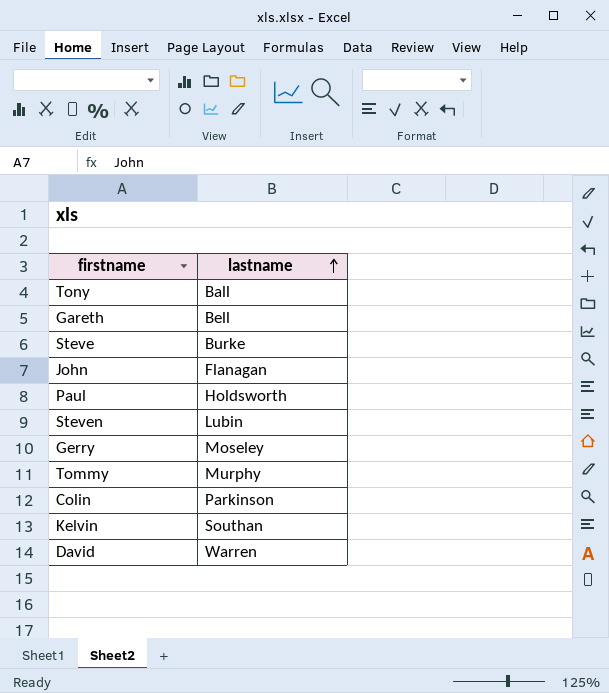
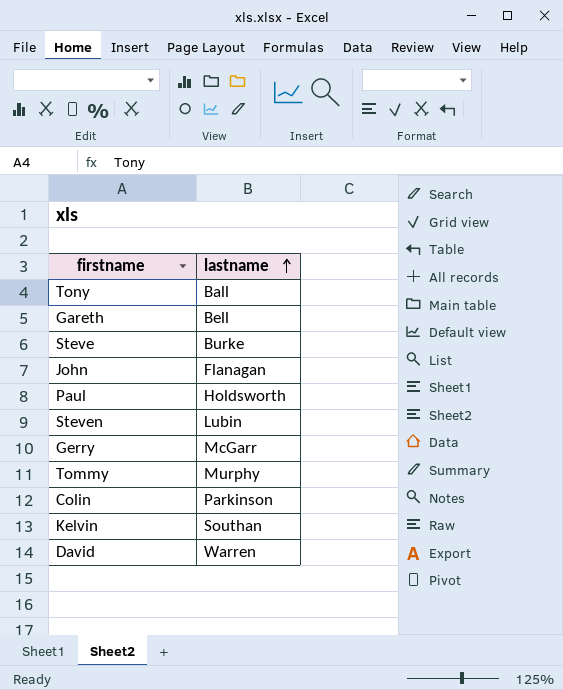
Gerry | lastname: Moseley -> McGarr

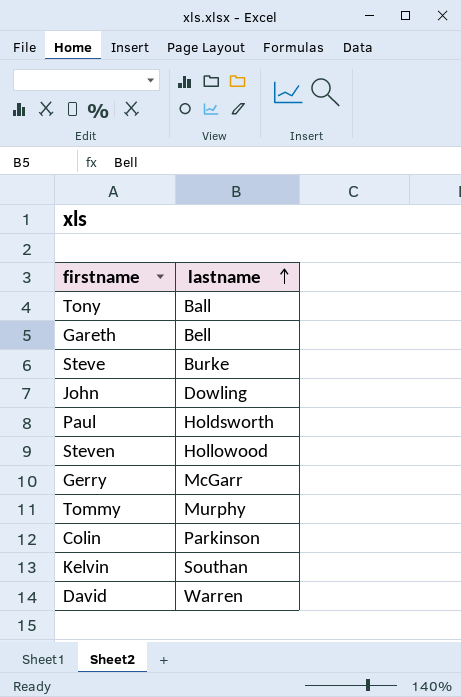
John | lastname: Flanagan -> Dowling
Steven | lastname: Lubin -> Hollowood

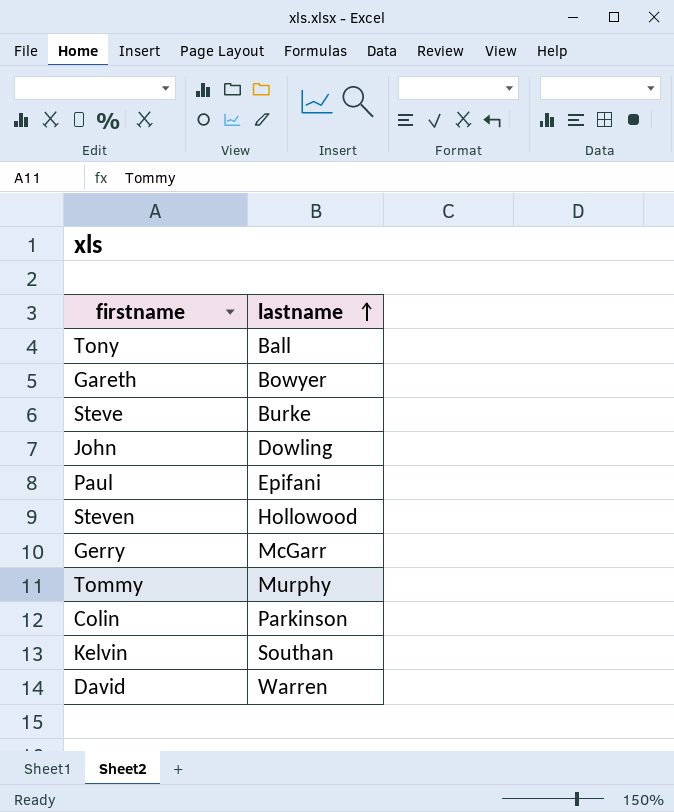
Gareth | lastname: Bell -> Bowyer
Paul | lastname: Holdsworth -> Epifani

